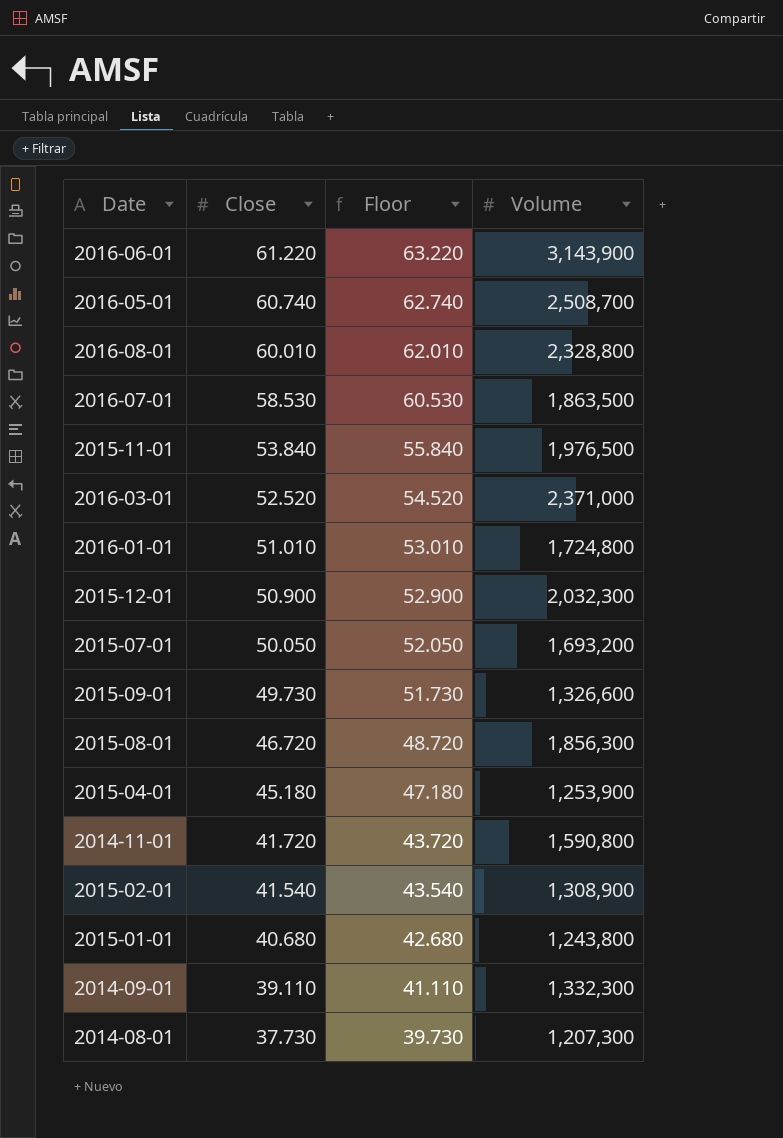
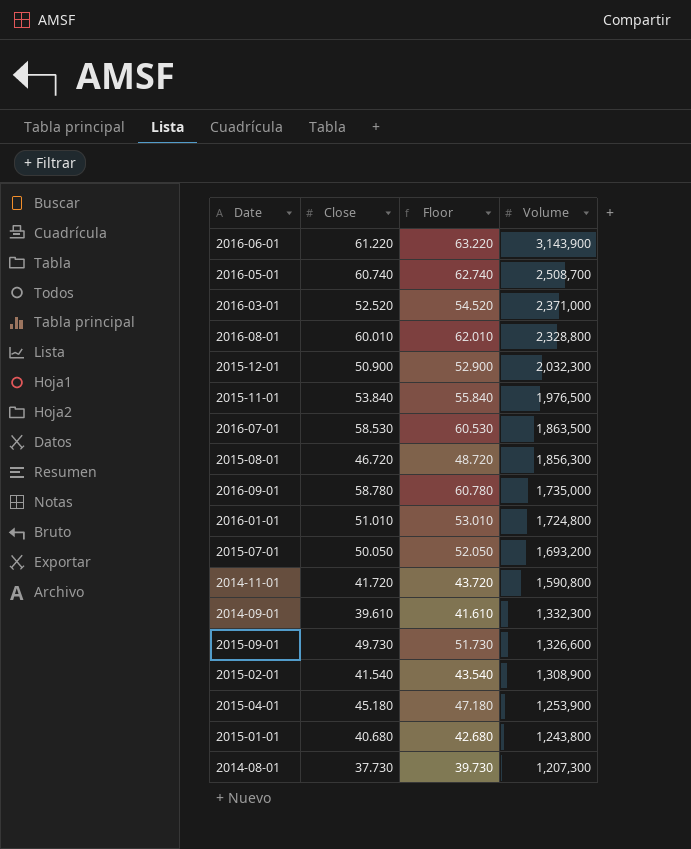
row order: Close descending -> Volume descending
row 2016-09-01: none -> 58.780 | 60.780 | 1,735,000
2014-09-01 | Close: 39.110 -> 39.610
2014-09-01 | Floor: 41.110 -> 41.610

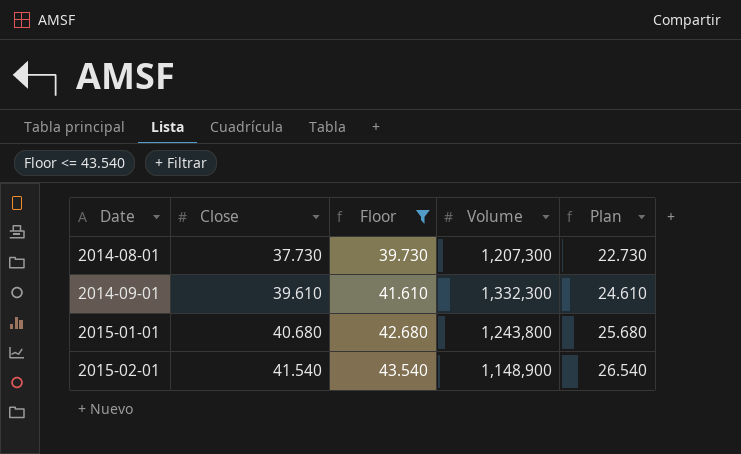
filter: none -> Floor <= 43.540
row order: Volume descending -> Date ascending
column Plan | formula: none -> [Close] - 15
2015-02-01 | Volume: 1,308,900 -> 1,148,900

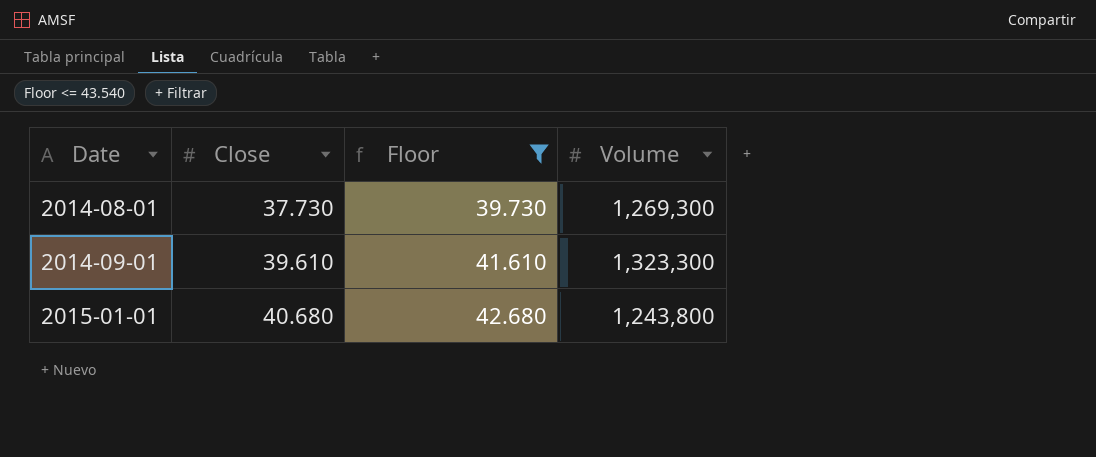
column Plan | formula: [Close] - 15 -> none
row 2015-02-01: 41.540 | 43.540 | 1,148,900 | 26.540 -> none
2014-08-01 | Volume: 1,207,300 -> 1,269,300
2014-09-01 | Volume: 1,332,300 -> 1,323,300

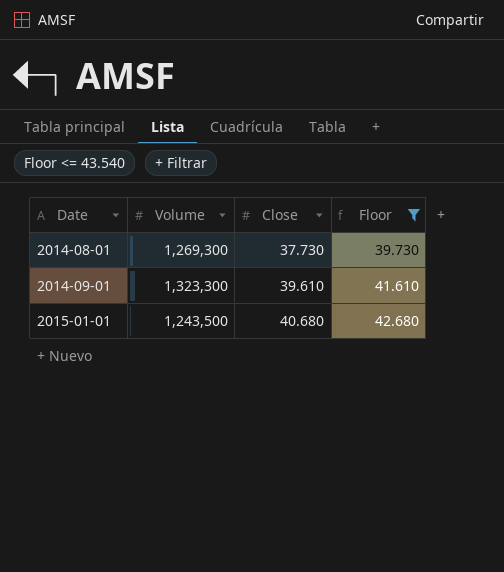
column Volume | position: 4 -> 2
2015-01-01 | Volume: 1,243,800 -> 1,243,500

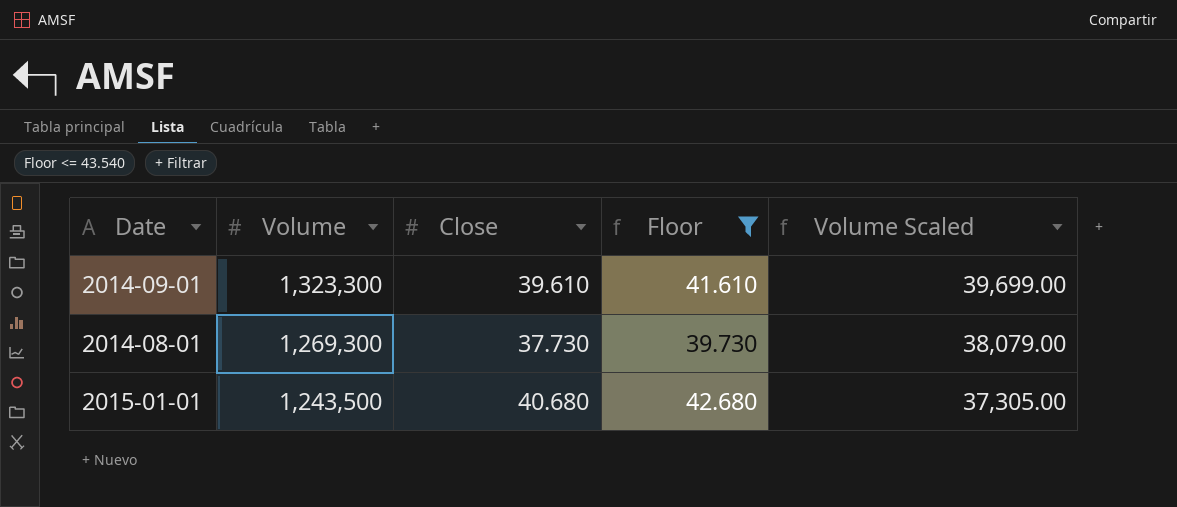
row order: Date ascending -> Volume descending
column Volume Scaled | formula: none -> [Volume] * 0.03

